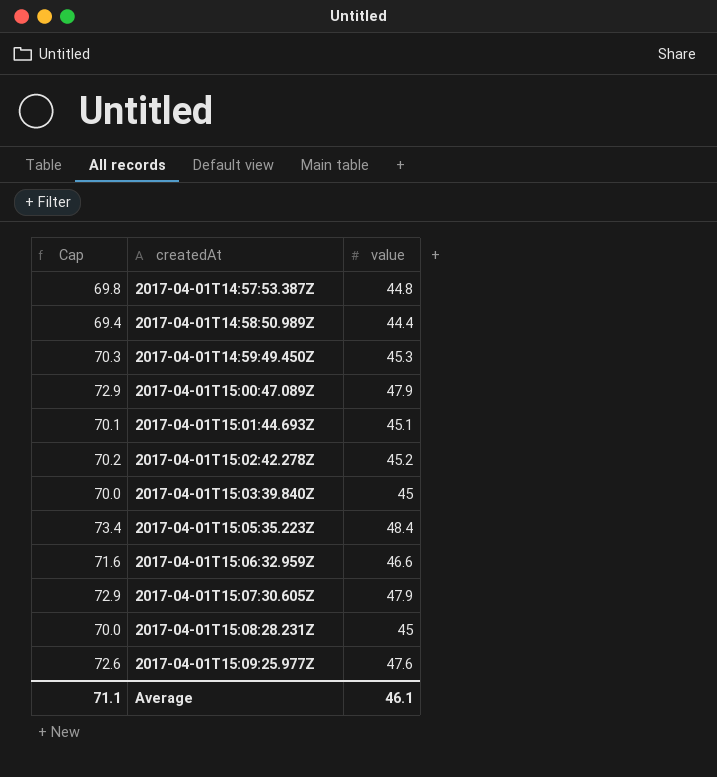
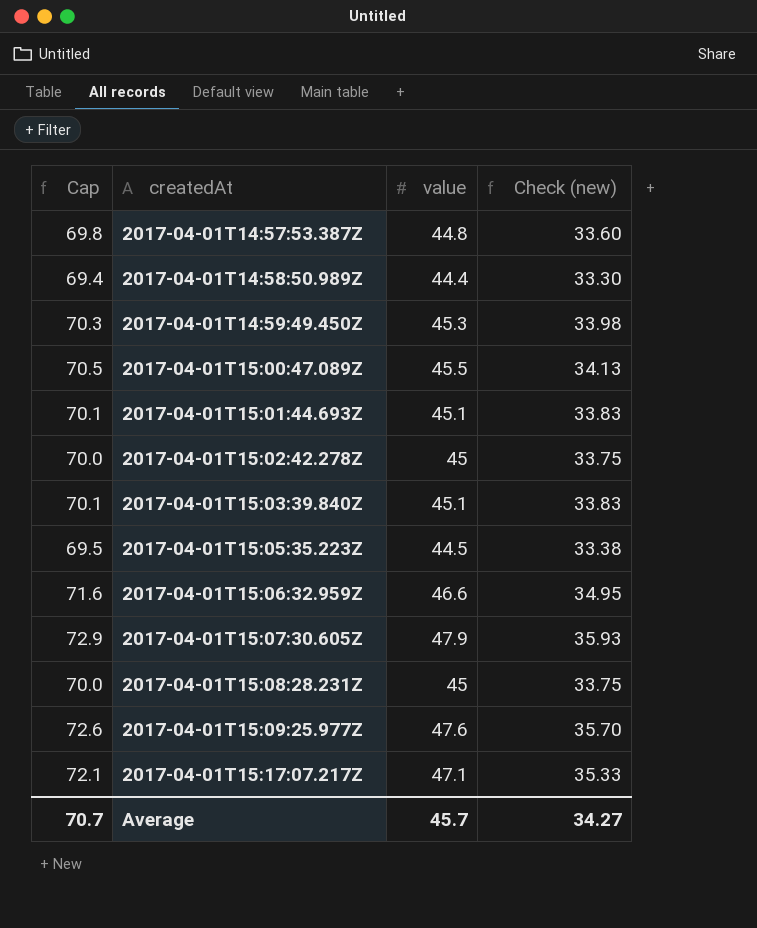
column Check (new) | formula: none -> [value] * 0.75
2017-04-01T15:00:47.089Z | Cap: 72.9 -> 70.5
2017-04-01T15:00:47.089Z | value: 47.9 -> 45.5
2017-04-01T15:02:42.278Z | Cap: 70.2 -> 70.0
2017-04-01T15:02:42.278Z | value: 45.2 -> 45
2017-04-01T15:03:39.840Z | Cap: 70.0 -> 70.1
2017-04-01T15:03:39.840Z | value: 45 -> 45.1
2017-04-01T15:05:35.223Z | Cap: 73.4 -> 69.5
2017-04-01T15:05:35.223Z | value: 48.4 -> 44.5
row 2017-04-01T15:17:07.217Z: none -> 72.1 | 47.1 | 35.33
Average | Cap: 71.1 -> 70.7
Average | value: 46.1 -> 45.7

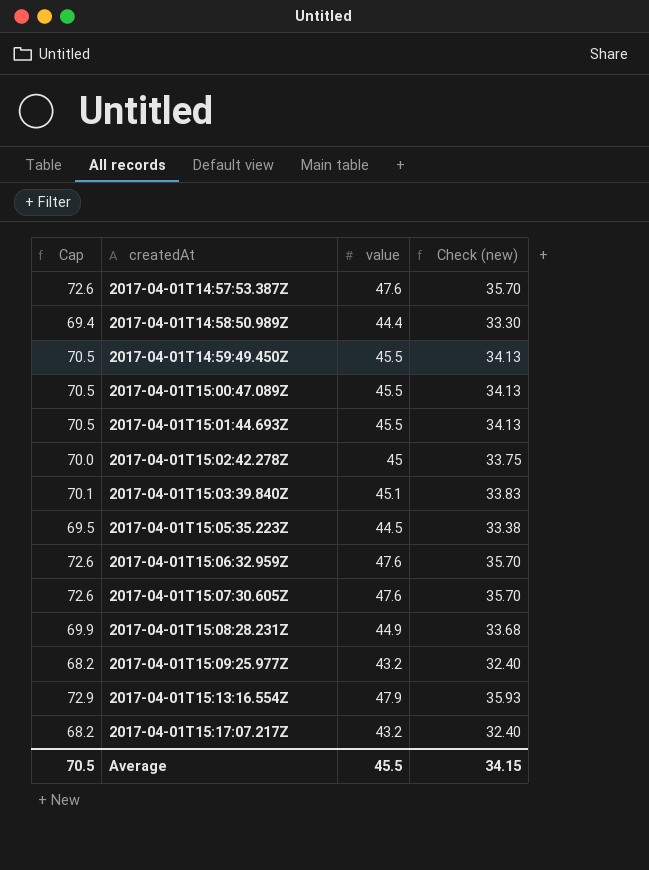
2017-04-01T14:57:53.387Z | Cap: 69.8 -> 72.6
2017-04-01T14:57:53.387Z | value: 44.8 -> 47.6
2017-04-01T14:57:53.387Z | Check (new): 33.60 -> 35.70
2017-04-01T14:59:49.450Z | Cap: 70.3 -> 70.5
2017-04-01T14:59:49.450Z | value: 45.3 -> 45.5
2017-04-01T14:59:49.450Z | Check (new): 33.98 -> 34.13
2017-04-01T15:01:44.693Z | Cap: 70.1 -> 70.5
2017-04-01T15:01:44.693Z | value: 45.1 -> 45.5
2017-04-01T15:01:44.693Z | Check (new): 33.83 -> 34.13
2017-04-01T15:06:32.959Z | Cap: 71.6 -> 72.6
2017-04-01T15:06:32.959Z | value: 46.6 -> 47.6
2017-04-01T15:06:32.959Z | Check (new): 34.95 -> 35.70
2017-04-01T15:07:30.605Z | Cap: 72.9 -> 72.6
2017-04-01T15:07:30.605Z | value: 47.9 -> 47.6
2017-04-01T15:07:30.605Z | Check (new): 35.93 -> 35.70
2017-04-01T15:08:28.231Z | Cap: 70.0 -> 69.9
2017-04-01T15:08:28.231Z | value: 45 -> 44.9
2017-04-01T15:08:28.231Z | Check (new): 33.75 -> 33.68
2017-04-01T15:09:25.977Z | Cap: 72.6 -> 68.2
2017-04-01T15:09:25.977Z | value: 47.6 -> 43.2
2017-04-01T15:09:25.977Z | Check (new): 35.70 -> 32.40
row 2017-04-01T15:13:16.554Z: none -> 72.9 | 47.9 | 35.93
2017-04-01T15:17:07.217Z | Cap: 72.1 -> 68.2
2017-04-01T15:17:07.217Z | value: 47.1 -> 43.2
2017-04-01T15:17:07.217Z | Check (new): 35.33 -> 32.40
Average | Cap: 70.7 -> 70.5
Average | value: 45.7 -> 45.5
Average | Check (new): 34.27 -> 34.15

